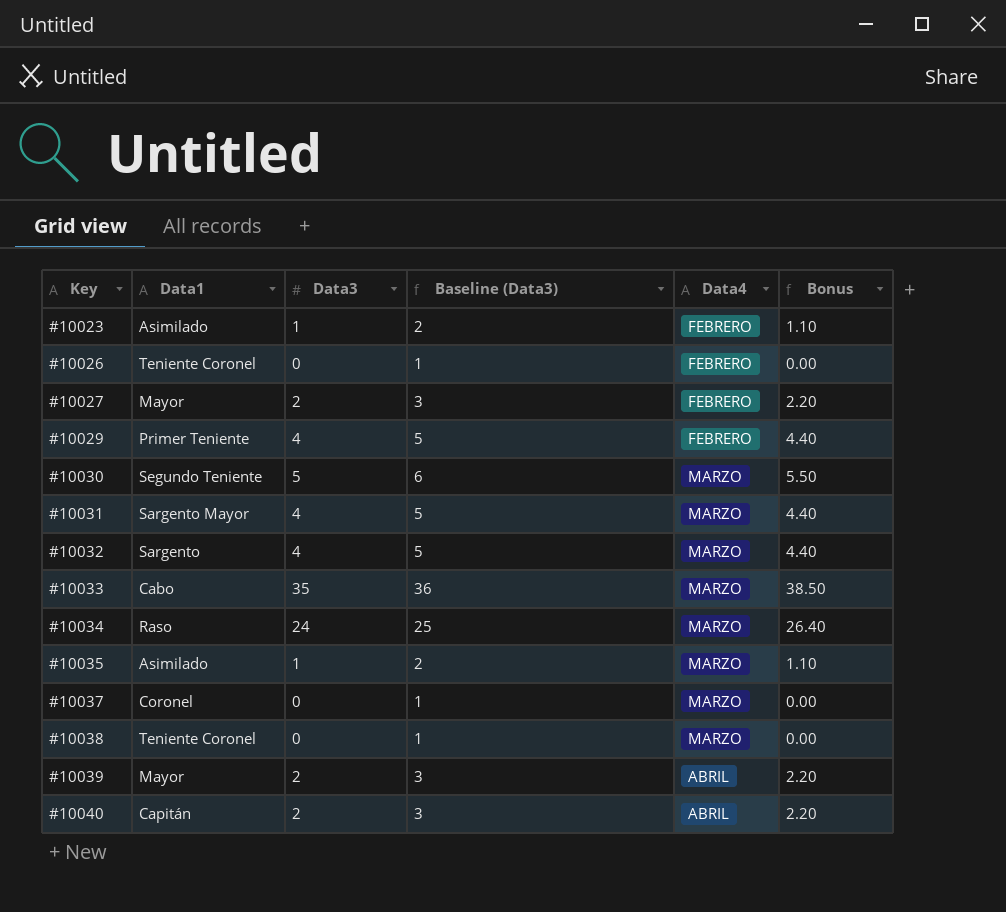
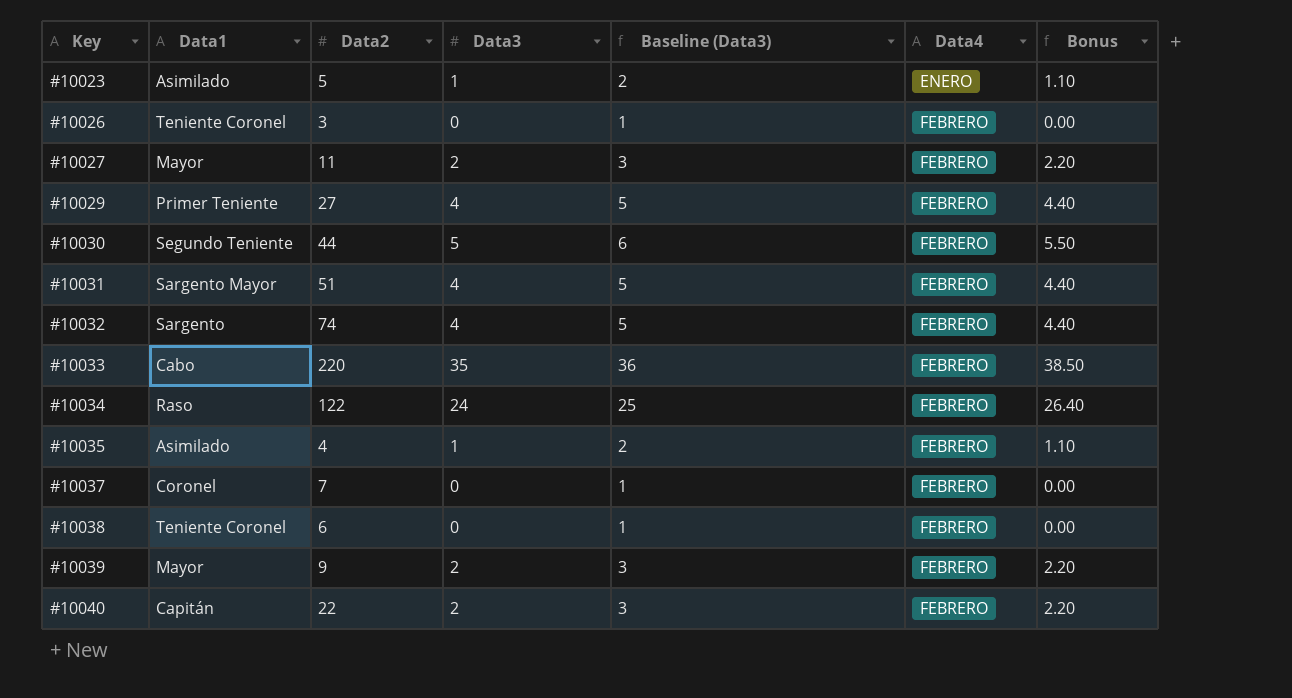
column Data2 | position: none -> 3
#10023 | Data4: FEBRERO -> ENERO
#10030 | Data4: MARZO -> FEBRERO
#10031 | Data4: MARZO -> FEBRERO
#10032 | Data4: MARZO -> FEBRERO
#10033 | Data4: MARZO -> FEBRERO
#10034 | Data4: MARZO -> FEBRERO
#10035 | Data4: MARZO -> FEBRERO
#10037 | Data4: MARZO -> FEBRERO
#10038 | Data4: MARZO -> FEBRERO
#10039 | Data4: ABRIL -> FEBRERO
#10040 | Data4: ABRIL -> FEBRERO

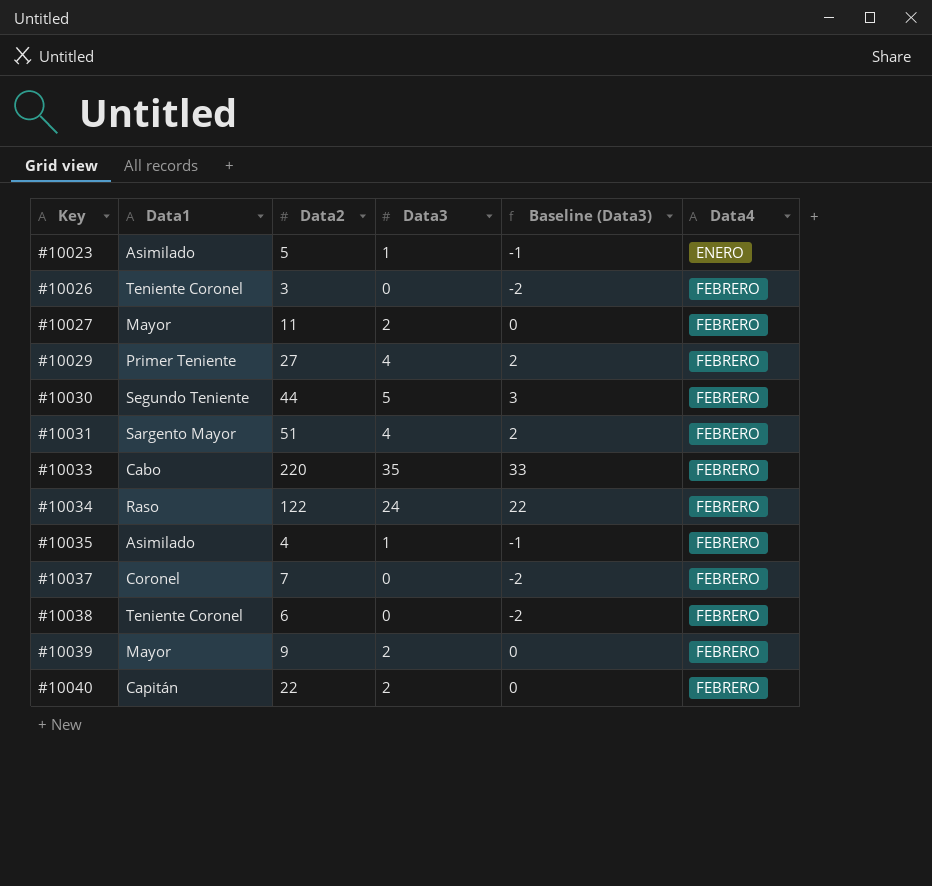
column Bonus | formula: [Data3] * 1.1 -> none
column Baseline (Data3) | formula: [Data3] + 1 -> [Data3] - 2
row #10032: Sargento | 74 | 4 | 5 | FEBRERO | 4.40 -> none

